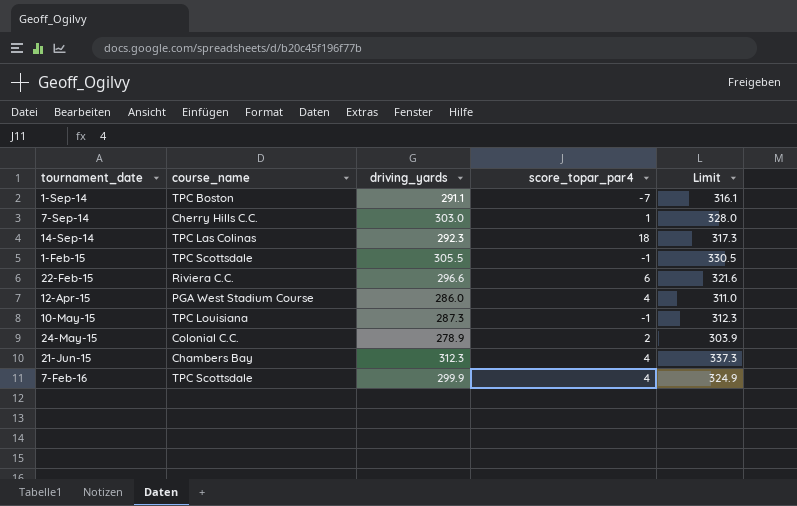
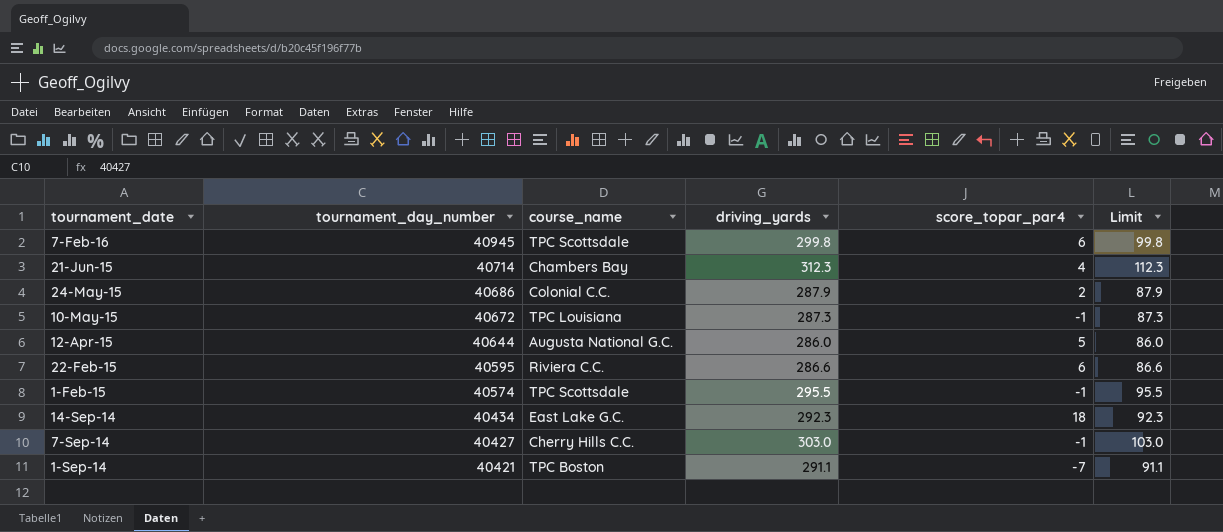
row order: tournament_date ascending -> tournament_date descending
column tournament_day_number | position: none -> 2
column Limit | formula: [driving_yards] + 25 -> [driving_yards] - 200
7-Feb-16 | driving_yards: 299.9 -> 299.8
7-Feb-16 | score_topar_par4: 4 -> 6
24-May-15 | driving_yards: 278.9 -> 287.9
12-Apr-15 | course_name: PGA West Stadium Course -> Augusta National G.C.
12-Apr-15 | score_topar_par4: 4 -> 5
22-Feb-15 | driving_yards: 296.6 -> 286.6
1-Feb-15 | driving_yards: 305.5 -> 295.5
14-Sep-14 | course_name: TPC Las Colinas -> East Lake G.C.
7-Sep-14 | score_topar_par4: 1 -> -1

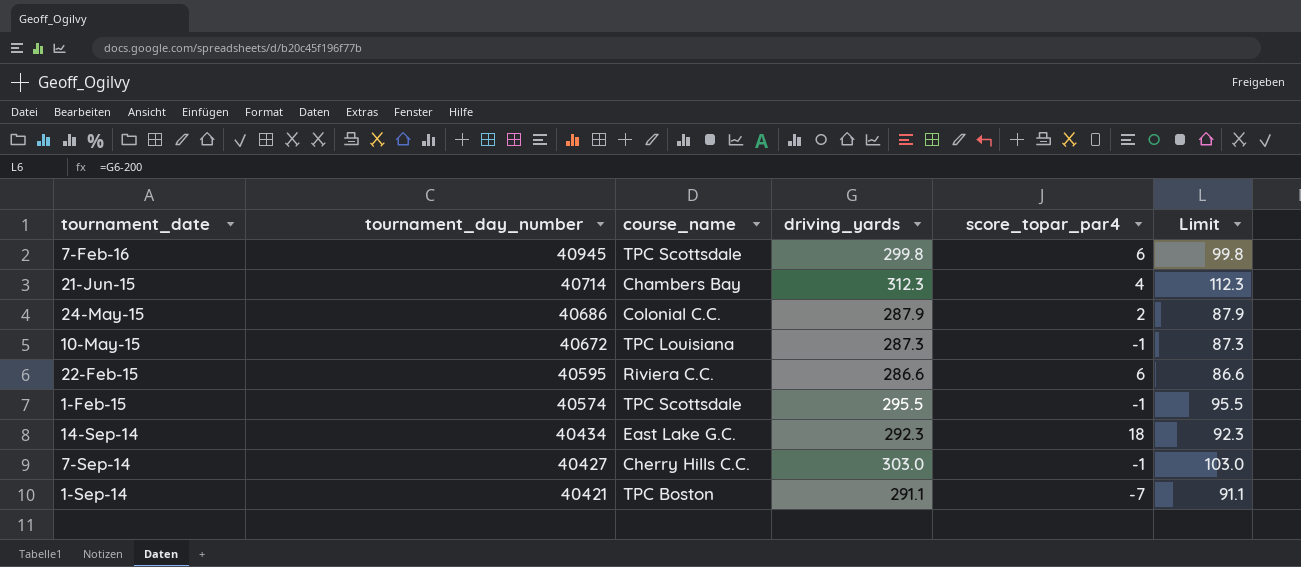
row 12-Apr-15: 40644 | Augusta National G.C. | 286.0 | 5 | 86.0 -> none

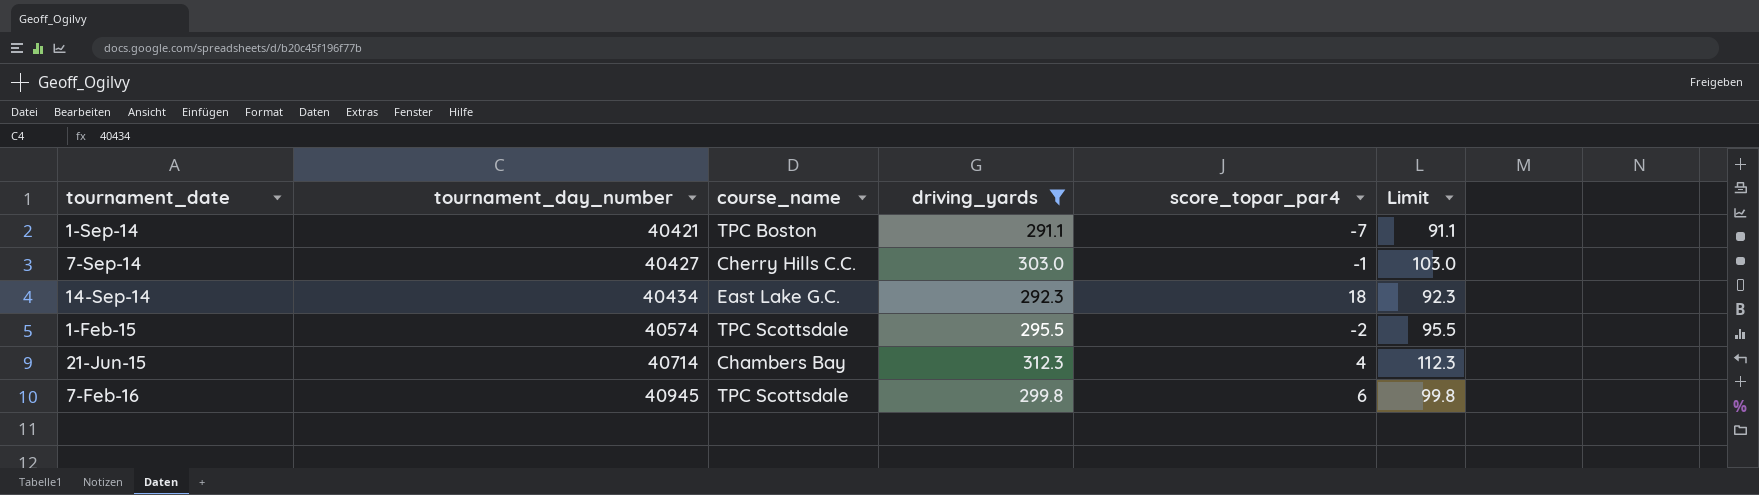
filter: none -> driving_yards >= 291.1
row order: tournament_date descending -> tournament_date ascending
1-Feb-15 | score_topar_par4: -1 -> -2

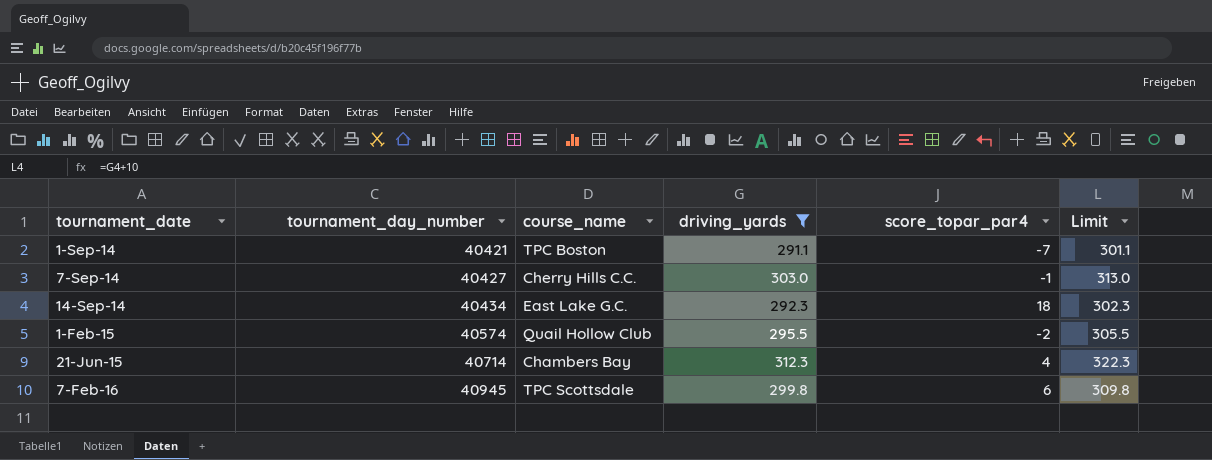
column Limit | formula: [driving_yards] - 200 -> [driving_yards] + 10
1-Feb-15 | course_name: TPC Scottsdale -> Quail Hollow Club

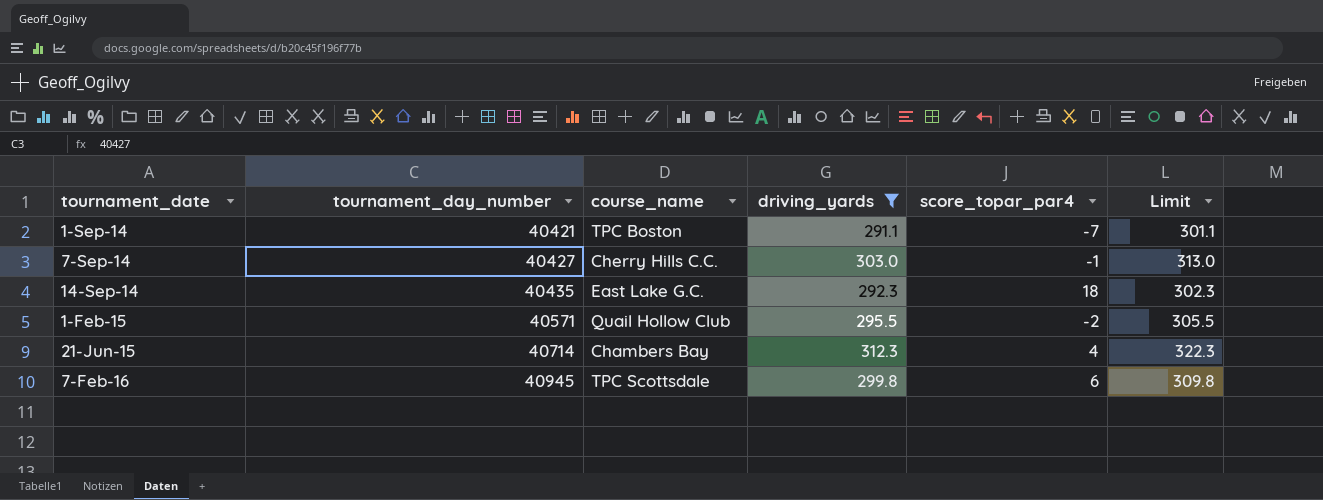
14-Sep-14 | tournament_day_number: 40434 -> 40435
1-Feb-15 | tournament_day_number: 40574 -> 40571

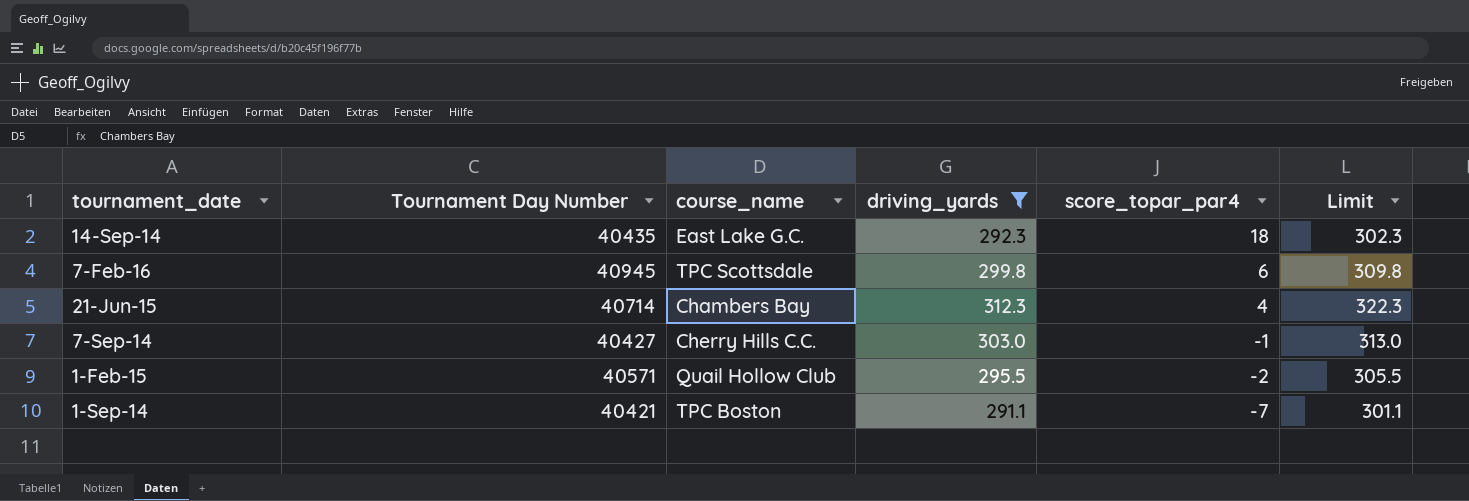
row order: tournament_date ascending -> score_topar_par4 descending
column name: tournament_day_number -> Tournament Day Number

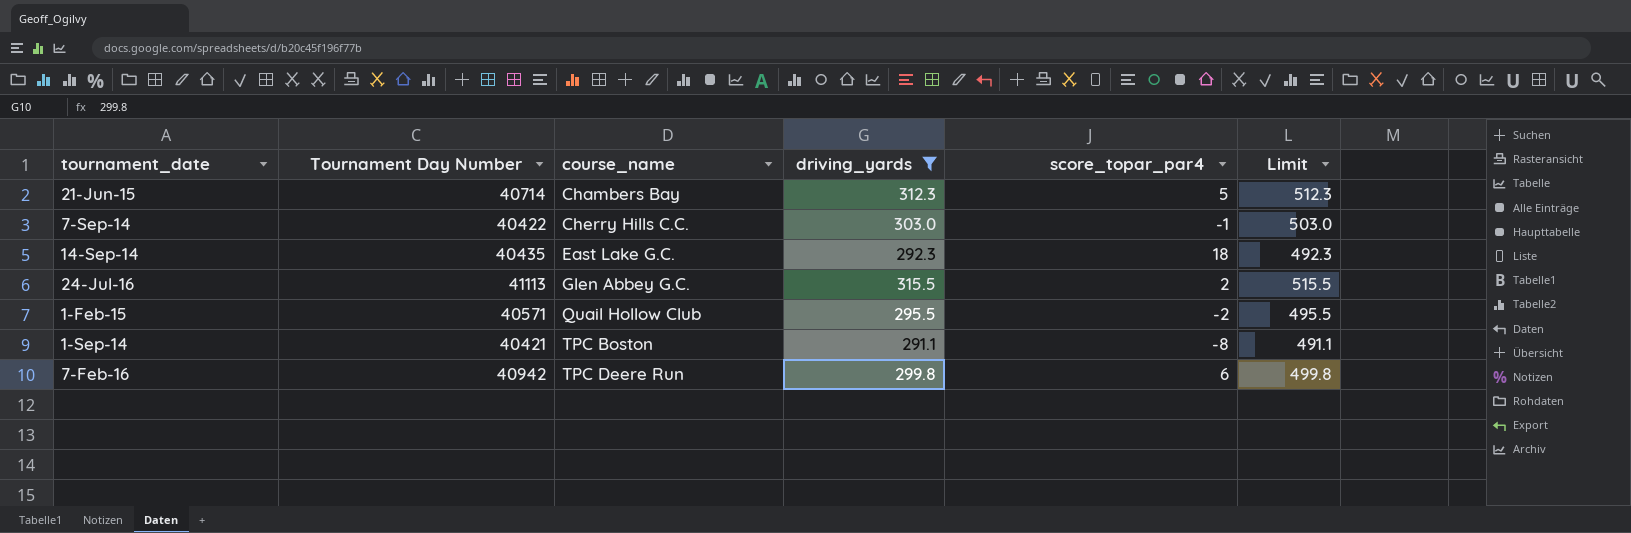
row order: score_topar_par4 descending -> course_name ascending
column Limit | formula: [driving_yards] + 10 -> [driving_yards] + 200
21-Jun-15 | score_topar_par4: 4 -> 5
7-Sep-14 | Tournament Day Number: 40427 -> 40422
row 24-Jul-16: none -> 41113 | Glen Abbey G.C. | 315.5 | 2 | 515.5
1-Sep-14 | score_topar_par4: -7 -> -8
7-Feb-16 | Tournament Day Number: 40945 -> 40942
7-Feb-16 | course_name: TPC Scottsdale -> TPC Deere Run

